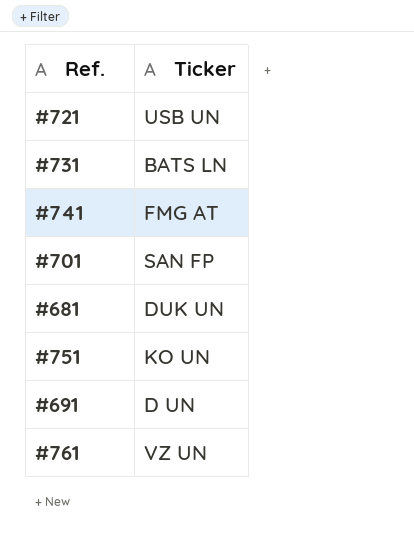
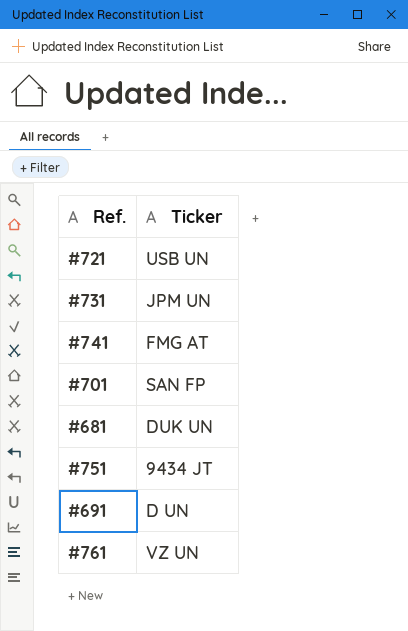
#731 | Ticker: BATS LN -> JPM UN
#751 | Ticker: KO UN -> 9434 JT

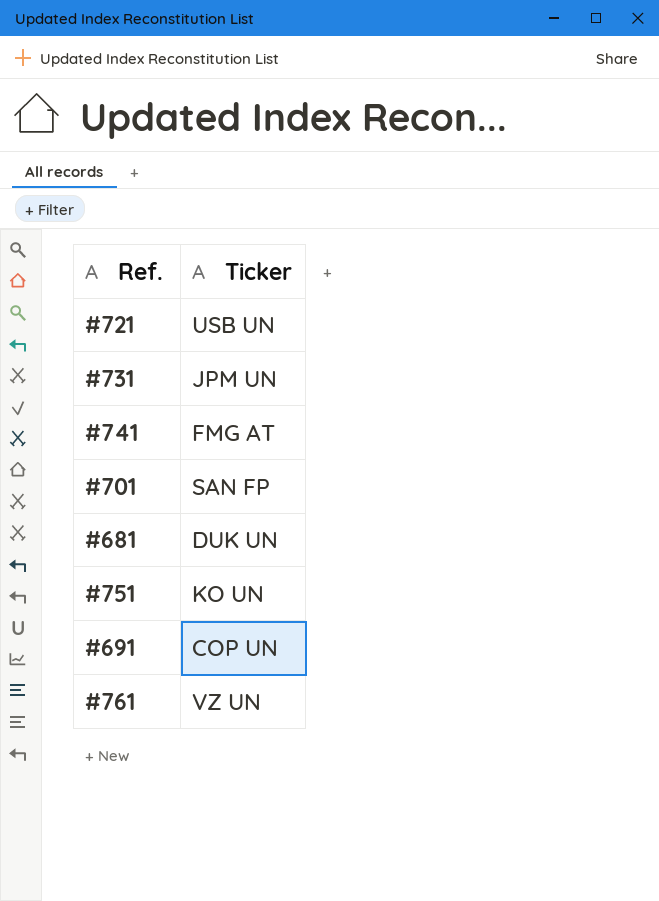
#751 | Ticker: 9434 JT -> KO UN
#691 | Ticker: D UN -> COP UN

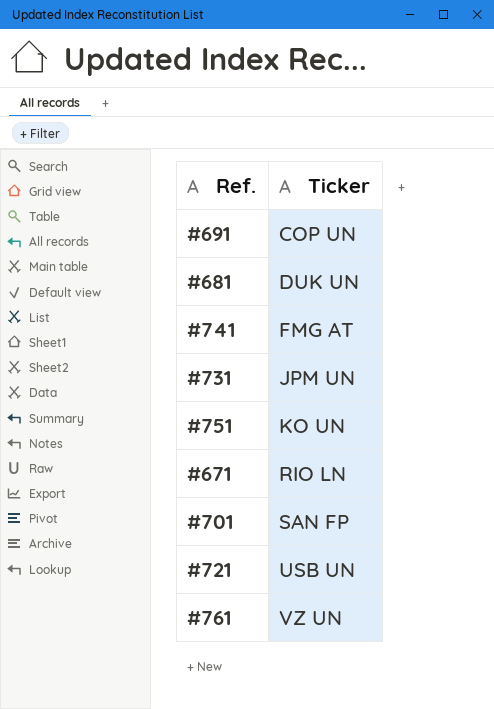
row order: none -> Ticker ascending
row #671: none -> RIO LN

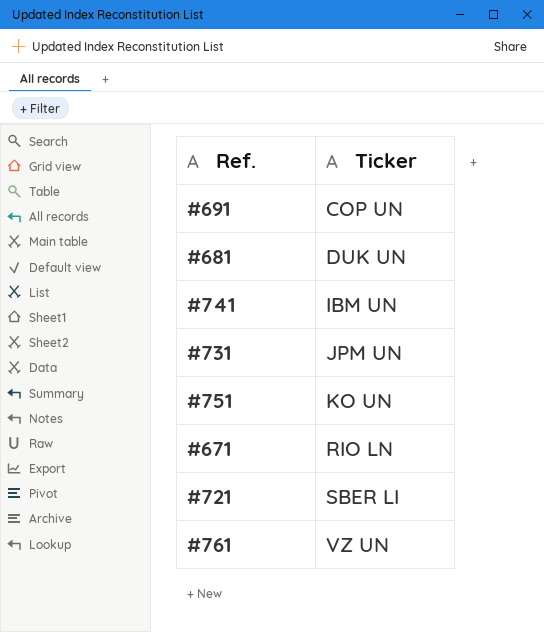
row #701: SAN FP -> none
#741 | Ticker: FMG AT -> IBM UN
#721 | Ticker: USB UN -> SBER LI

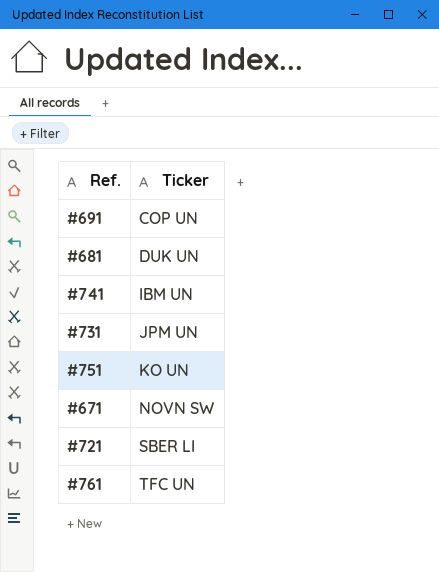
#671 | Ticker: RIO LN -> NOVN SW
#761 | Ticker: VZ UN -> TFC UN

